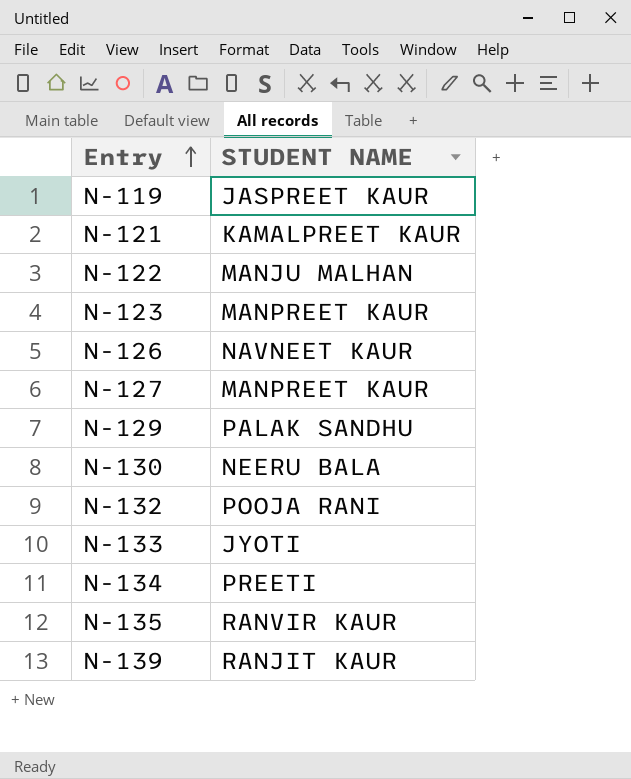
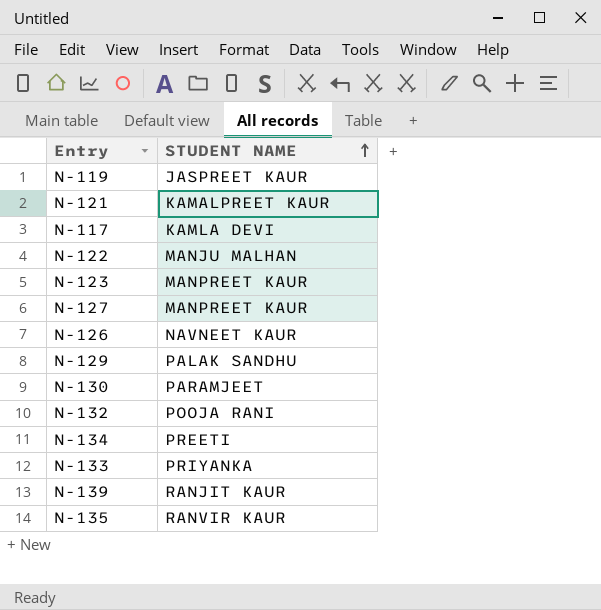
row order: Entry ascending -> STUDENT NAME ascending
row N-117: none -> KAMLA DEVI
N-130 | STUDENT NAME: NEERU BALA -> PARAMJEET
N-133 | STUDENT NAME: JYOTI -> PRIYANKA

